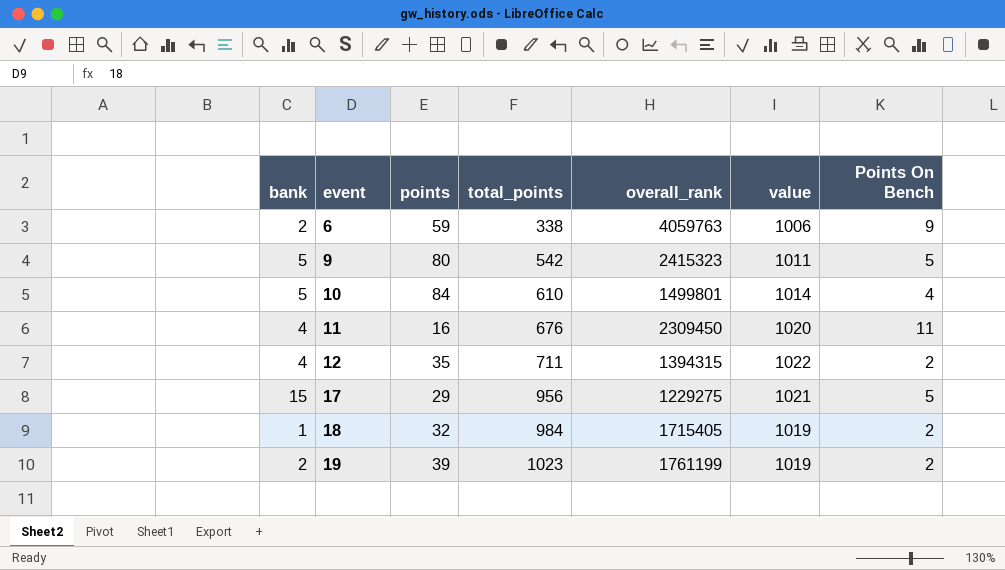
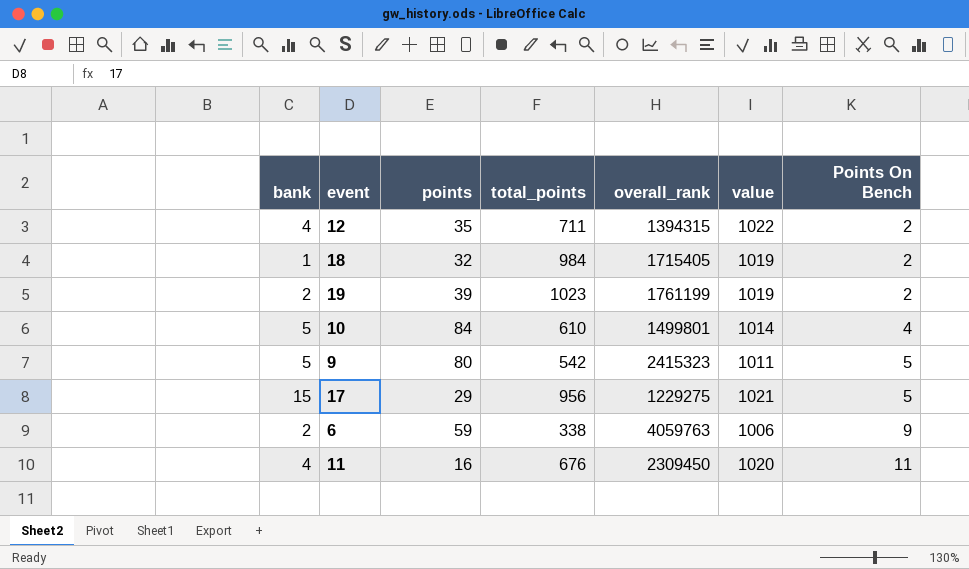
row order: event ascending -> Points On Bench ascending

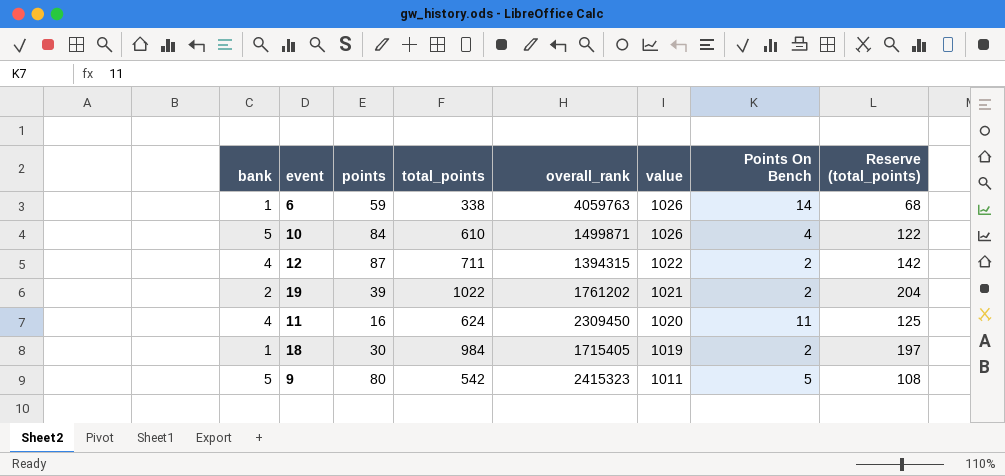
row order: Points On Bench ascending -> value descending
column Reserve (total_points) | formula: none -> [total_points] * 0.2
row 17: 15 | 29 | 956 | 1229275 | 1021 | 5 -> none
6 | bank: 2 -> 1
6 | value: 1006 -> 1026
6 | Points On Bench: 9 -> 14
10 | overall_rank: 1499801 -> 1499871
10 | value: 1014 -> 1026
12 | points: 35 -> 87
19 | total_points: 1023 -> 1022
19 | overall_rank: 1761199 -> 1761202
19 | value: 1019 -> 1021
11 | total_points: 676 -> 624
18 | points: 32 -> 30

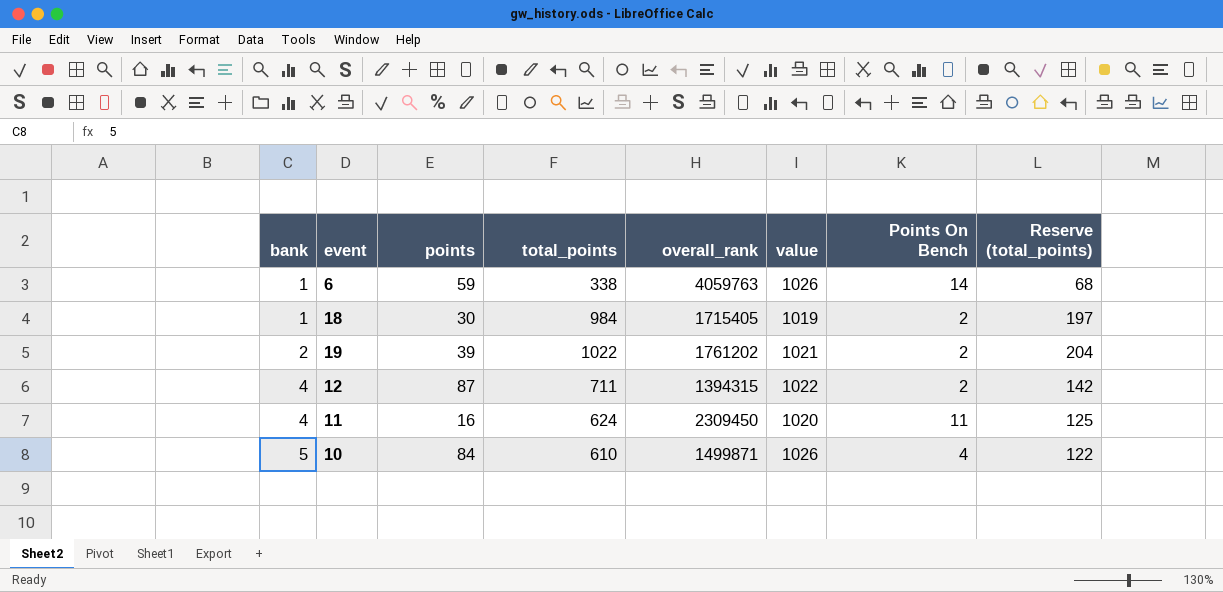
row order: value descending -> bank ascending
row 9: 5 | 80 | 542 | 2415323 | 1011 | 5 | 108 -> none

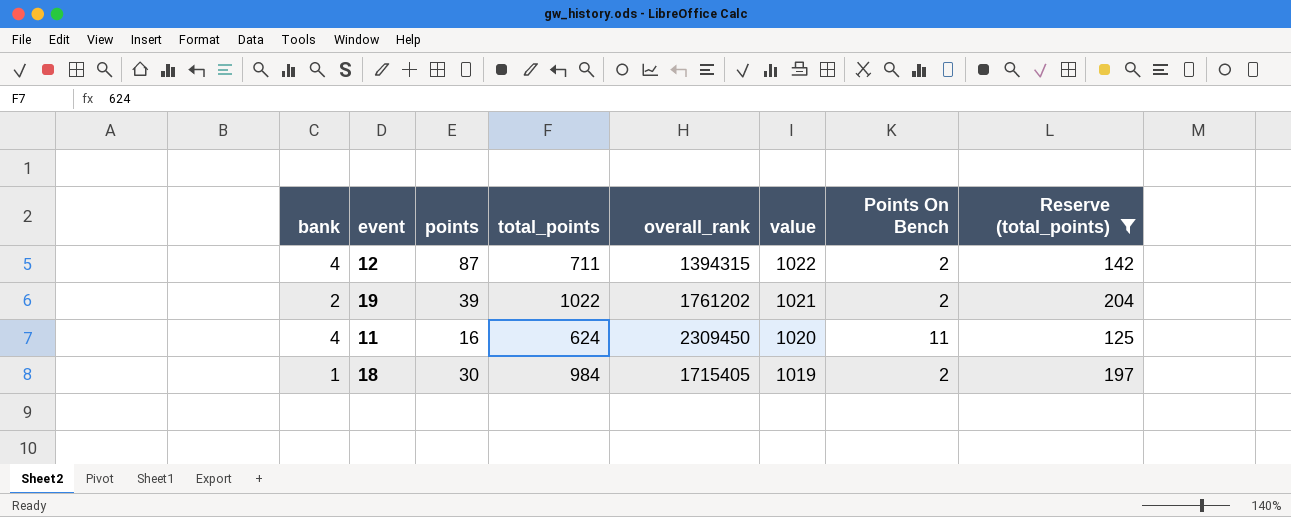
filter: none -> Reserve (total_points) >= 125
row order: bank ascending -> value descending

